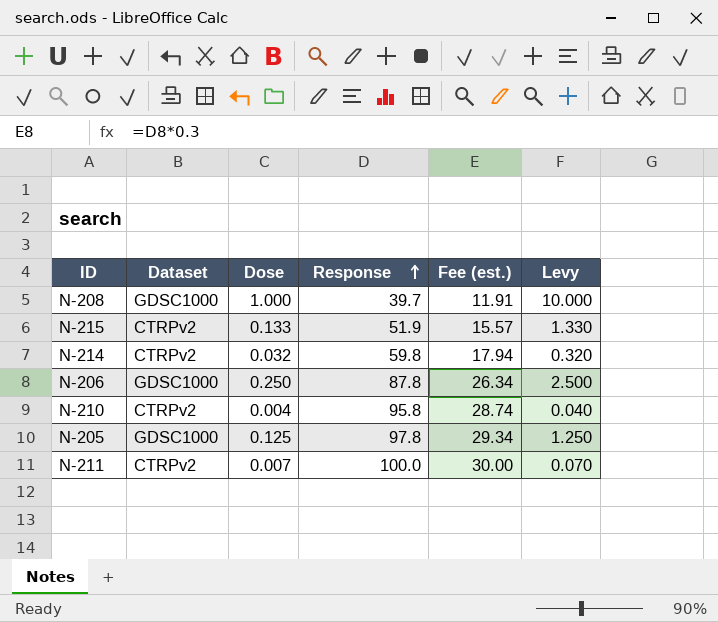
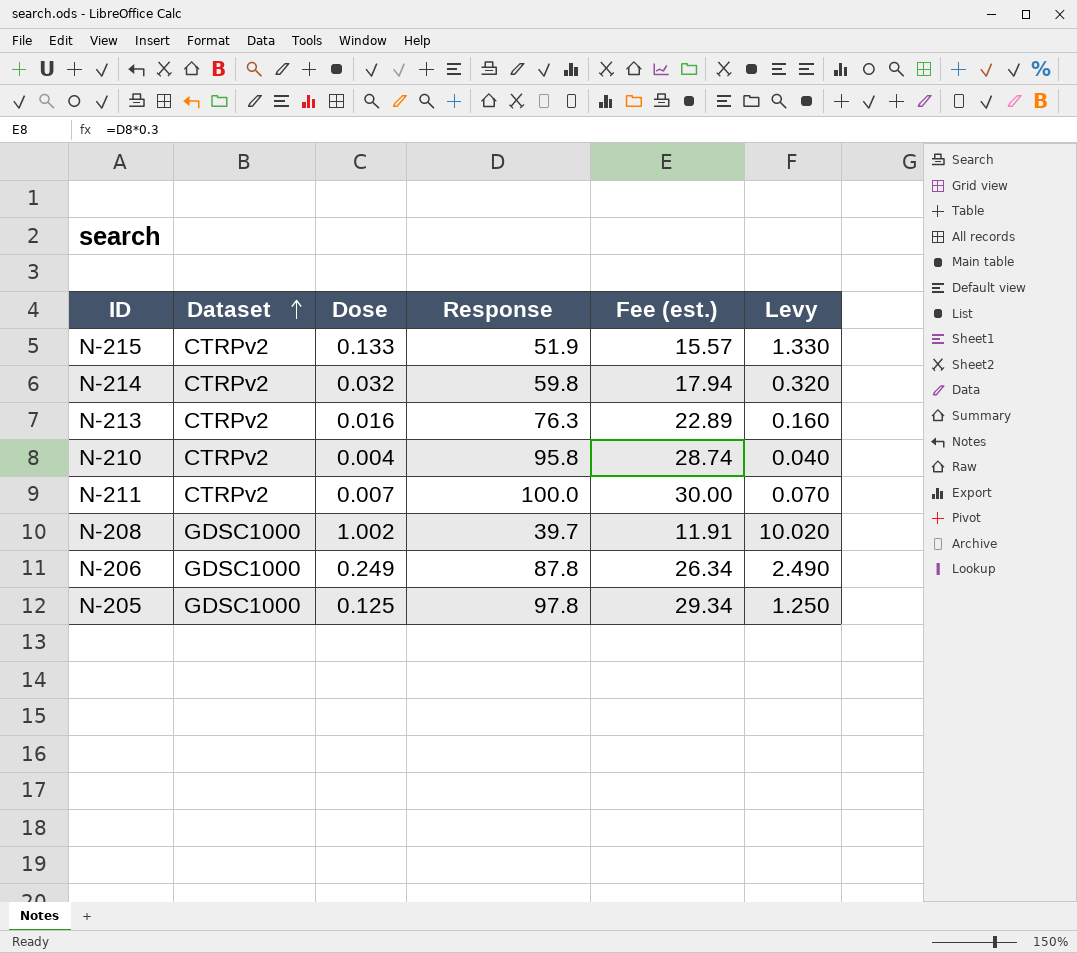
row order: Response ascending -> Dataset ascending
row N-213: none -> CTRPv2 | 0.016 | 76.3 | 22.89 | 0.160
N-208 | Dose: 1.000 -> 1.002
N-208 | Levy: 10.000 -> 10.020
N-206 | Dose: 0.250 -> 0.249
N-206 | Levy: 2.500 -> 2.490

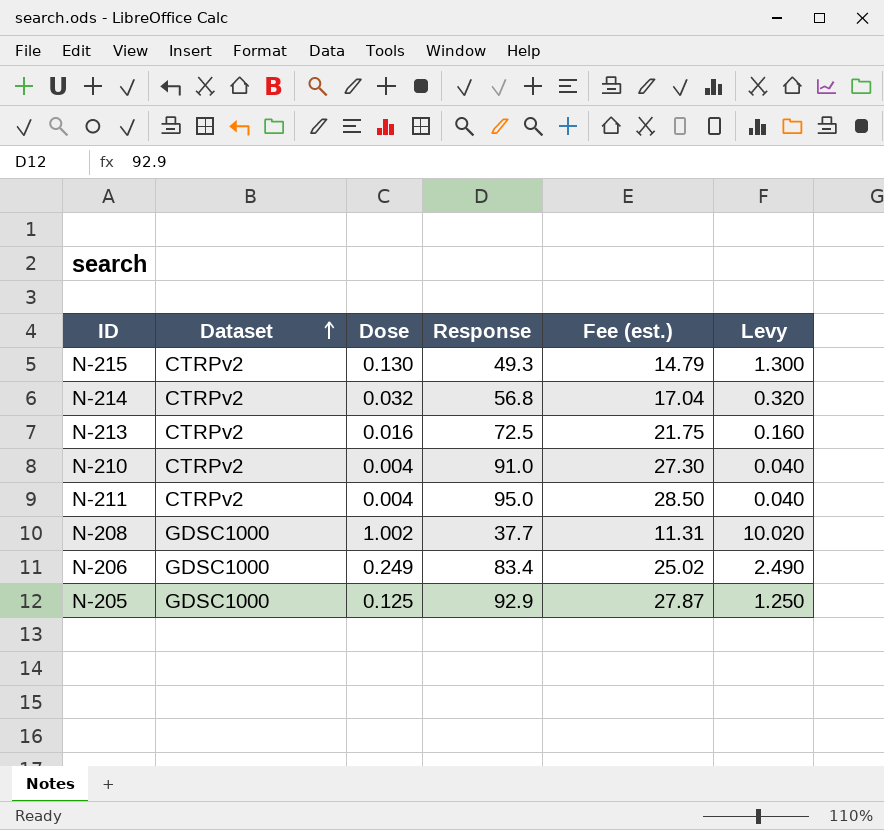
N-215 | Dose: 0.133 -> 0.130
N-215 | Response: 51.9 -> 49.3
N-215 | Fee (est.): 15.57 -> 14.79
N-215 | Levy: 1.330 -> 1.300
N-214 | Response: 59.8 -> 56.8
N-214 | Fee (est.): 17.94 -> 17.04
N-213 | Response: 76.3 -> 72.5
N-213 | Fee (est.): 22.89 -> 21.75
N-210 | Response: 95.8 -> 91.0
N-210 | Fee (est.): 28.74 -> 27.30
N-211 | Dose: 0.007 -> 0.004
N-211 | Response: 100.0 -> 95.0
N-211 | Fee (est.): 30.00 -> 28.50
N-211 | Levy: 0.070 -> 0.040
N-208 | Response: 39.7 -> 37.7
N-208 | Fee (est.): 11.91 -> 11.31
N-206 | Response: 87.8 -> 83.4
N-206 | Fee (est.): 26.34 -> 25.02
N-205 | Response: 97.8 -> 92.9
N-205 | Fee (est.): 29.34 -> 27.87

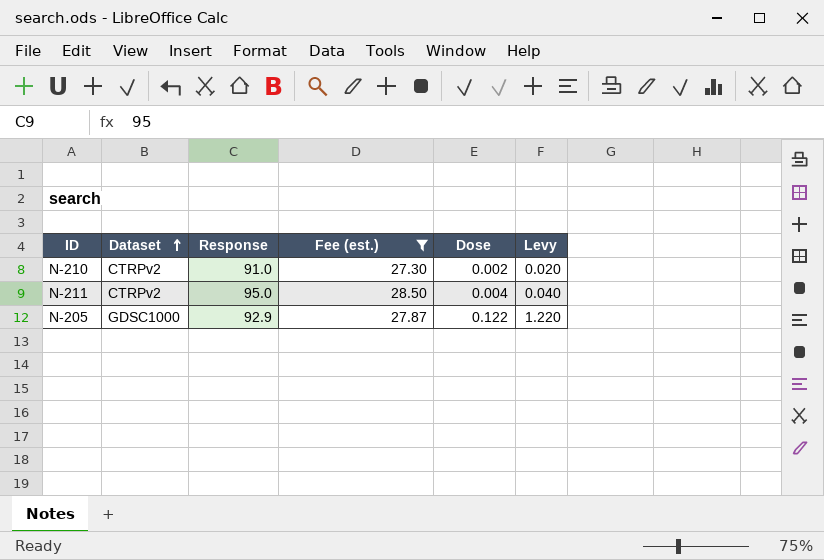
filter: none -> Fee (est.) >= 27.30
column Dose | position: 3 -> 5
N-210 | Dose: 0.004 -> 0.002
N-210 | Levy: 0.040 -> 0.020
N-205 | Dose: 0.125 -> 0.122
N-205 | Levy: 1.250 -> 1.220

